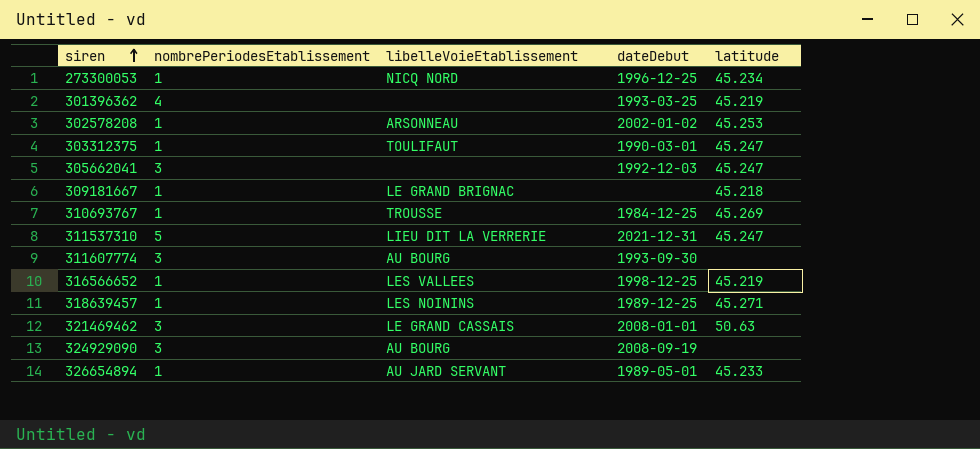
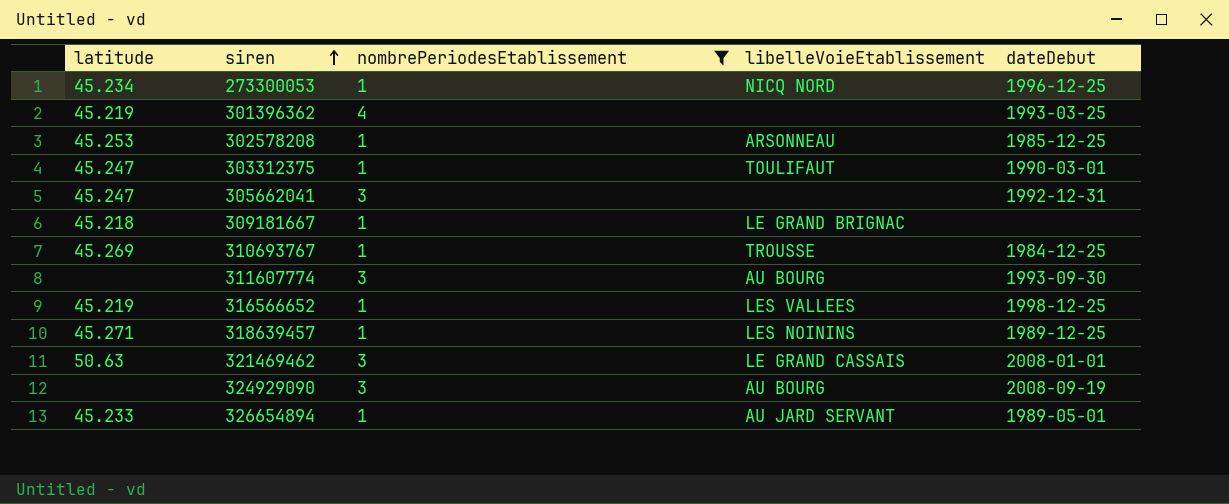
filter: none -> nombrePeriodesEtablissement != 5
column latitude | position: 5 -> 1
302578208 | dateDebut: 2002-01-02 -> 1985-12-25
305662041 | dateDebut: 1992-12-03 -> 1992-12-31

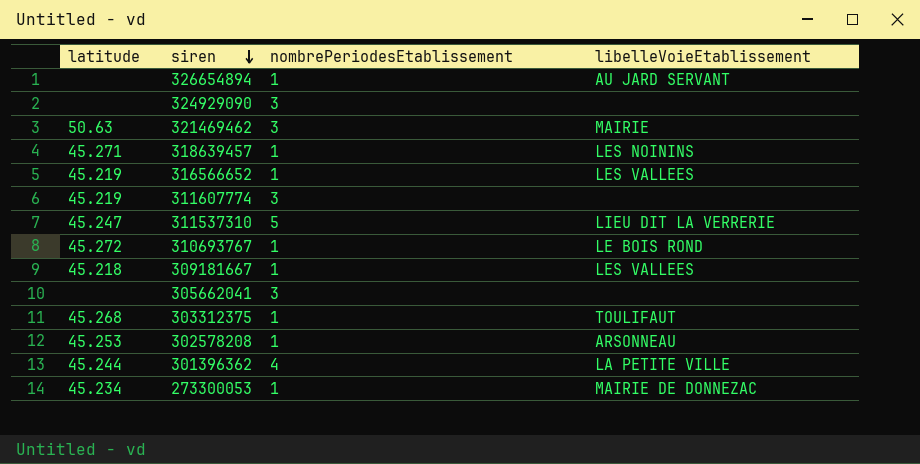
filter: nombrePeriodesEtablissement != 5 -> none
row order: siren ascending -> siren descending
column dateDebut | position: 5 -> none
326654894 | latitude: 45.233 -> none
324929090 | libelleVoieEtablissement: AU BOURG -> none
321469462 | libelleVoieEtablissement: LE GRAND CASSAIS -> MAIRIE
311607774 | latitude: none -> 45.219
311607774 | libelleVoieEtablissement: AU BOURG -> none
310693767 | latitude: 45.269 -> 45.272
310693767 | libelleVoieEtablissement: TROUSSE -> LE BOIS ROND
309181667 | libelleVoieEtablissement: LE GRAND BRIGNAC -> LES VALLEES
305662041 | latitude: 45.247 -> none
303312375 | latitude: 45.247 -> 45.268
301396362 | latitude: 45.219 -> 45.244
301396362 | libelleVoieEtablissement: none -> LA PETITE VILLE
273300053 | libelleVoieEtablissement: NICQ NORD -> MAIRIE DE DONNEZAC

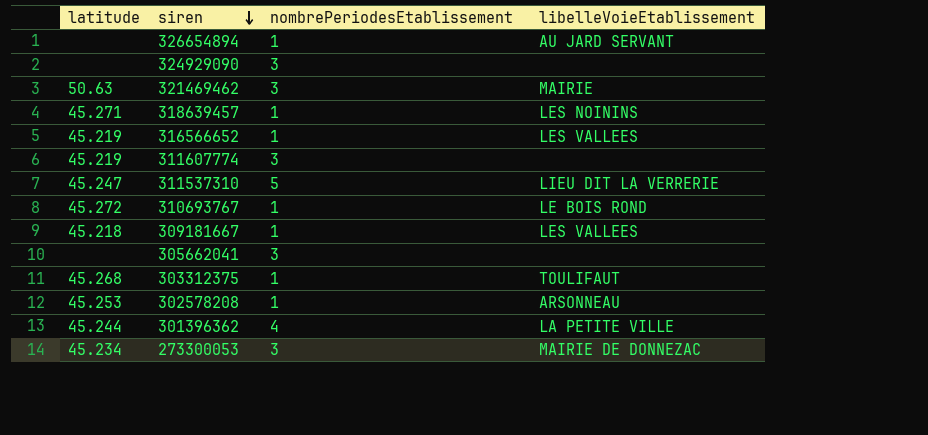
273300053 | nombrePeriodesEtablissement: 1 -> 3

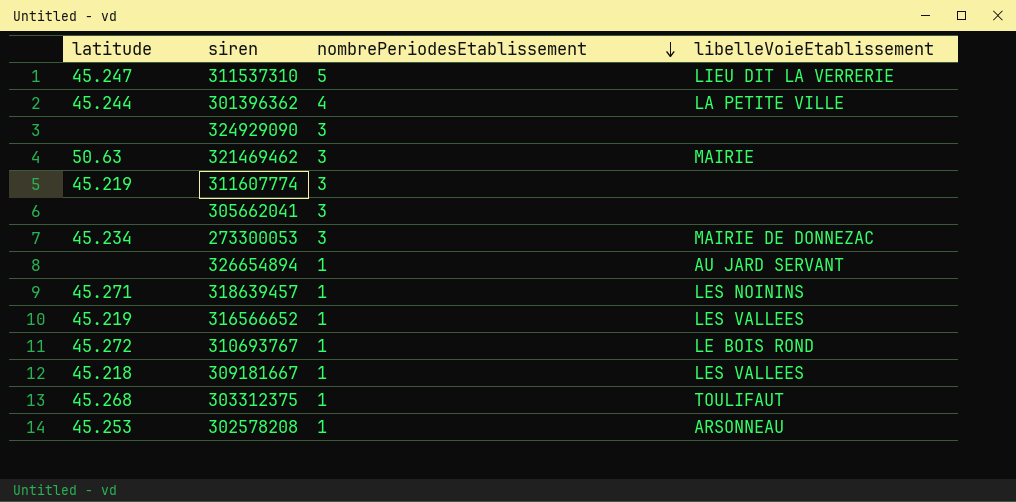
row order: siren descending -> nombrePeriodesEtablissement descending

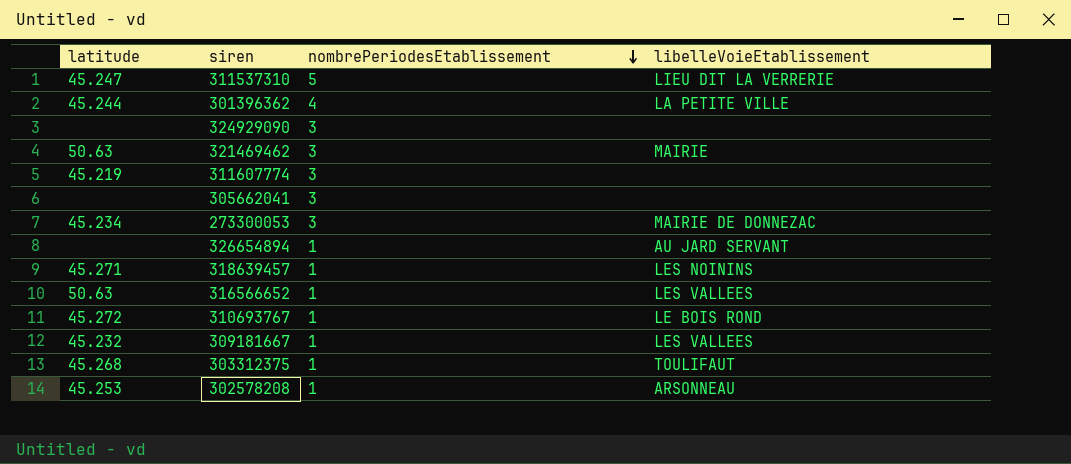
316566652 | latitude: 45.219 -> 50.63
309181667 | latitude: 45.218 -> 45.232

